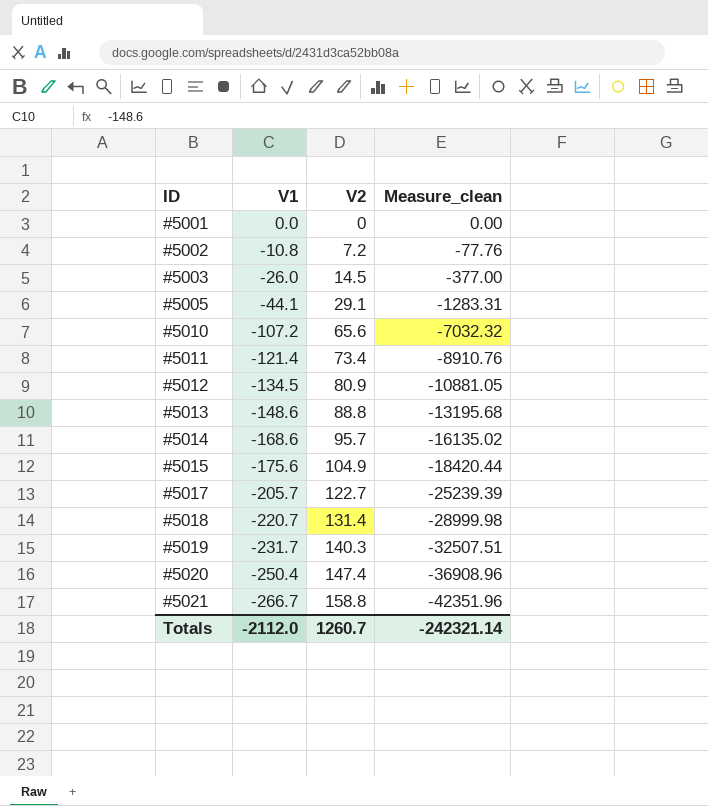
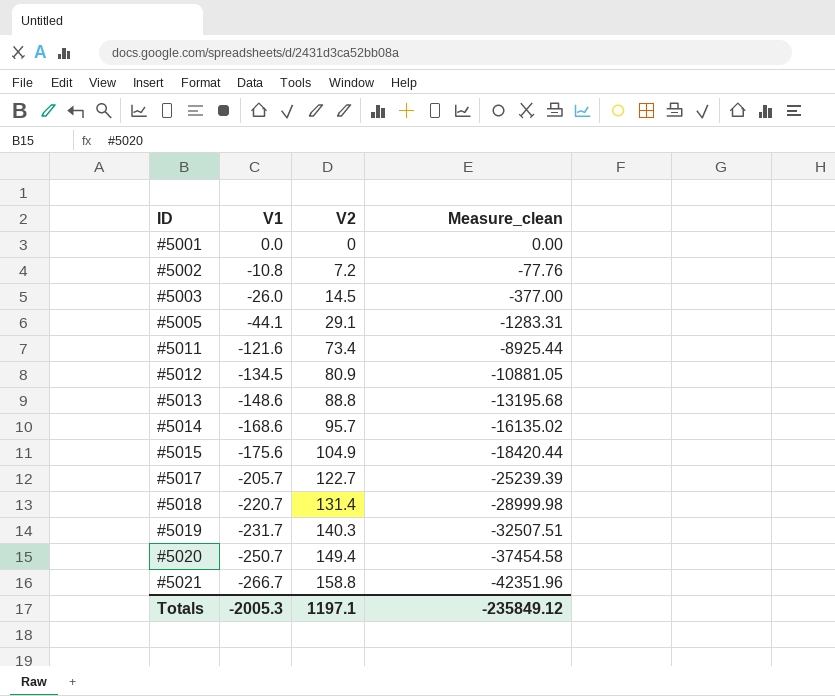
row #5010: -107.2 | 65.6 | -7032.32 -> none
#5011 | V1: -121.4 -> -121.6
#5011 | Measure_clean: -8910.76 -> -8925.44
#5020 | V1: -250.4 -> -250.7
#5020 | V2: 147.4 -> 149.4
#5020 | Measure_clean: -36908.96 -> -37454.58
Totals | V1: -2112.0 -> -2005.3
Totals | V2: 1260.7 -> 1197.1
Totals | Measure_clean: -242321.14 -> -235849.12

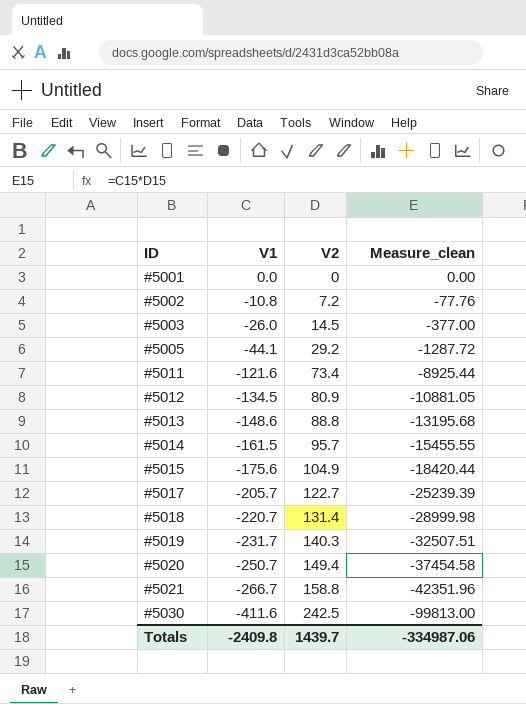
#5005 | V2: 29.1 -> 29.2
#5005 | Measure_clean: -1283.31 -> -1287.72
#5014 | V1: -168.6 -> -161.5
#5014 | Measure_clean: -16135.02 -> -15455.55
row #5030: none -> -411.6 | 242.5 | -99813.00
Totals | V1: -2005.3 -> -2409.8
Totals | V2: 1197.1 -> 1439.7
Totals | Measure_clean: -235849.12 -> -334987.06

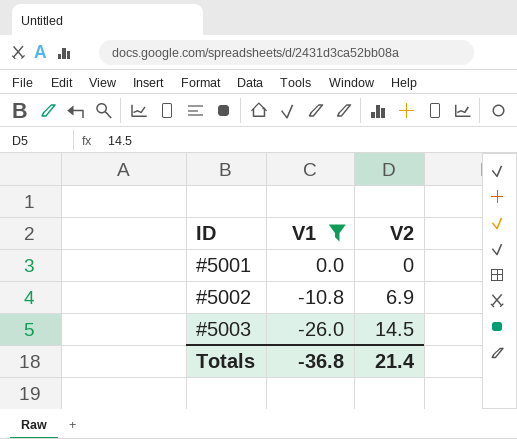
filter: none -> V1 >= -26.0
column Measure_clean | formula: [V1] * [V2] -> none
#5002 | V2: 7.2 -> 6.9
Totals | V1: -2409.8 -> -36.8
Totals | V2: 1439.7 -> 21.4

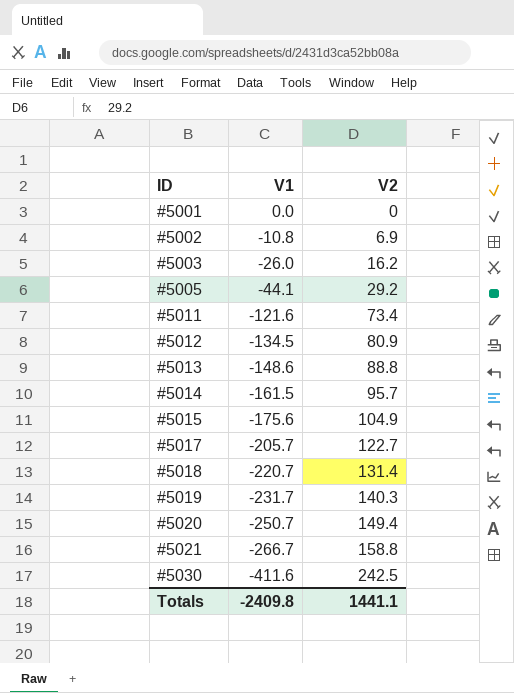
filter: V1 >= -26.0 -> none
#5003 | V2: 14.5 -> 16.2
Totals | V1: -36.8 -> -2409.8
Totals | V2: 21.4 -> 1441.1

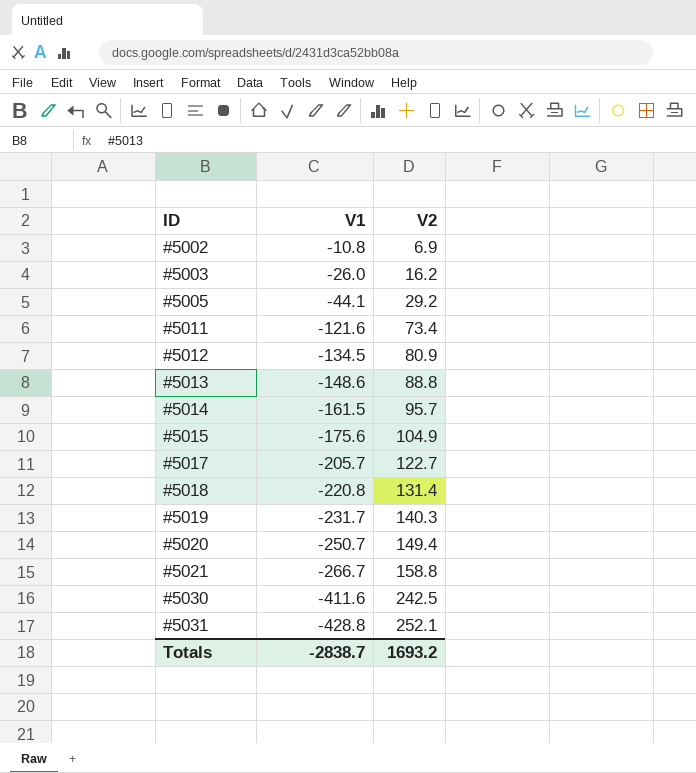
row #5001: 0.0 | 0 -> none
#5018 | V1: -220.7 -> -220.8
row #5031: none -> -428.8 | 252.1
Totals | V1: -2409.8 -> -2838.7
Totals | V2: 1441.1 -> 1693.2

